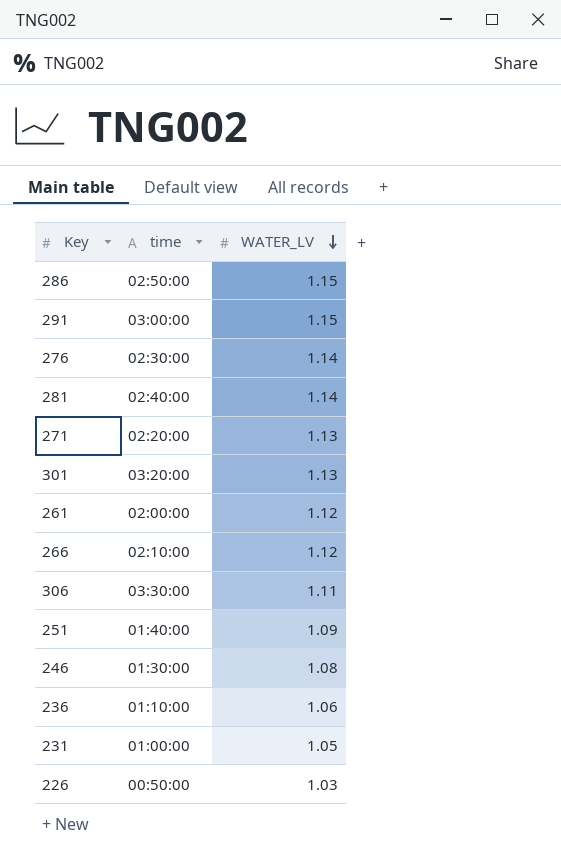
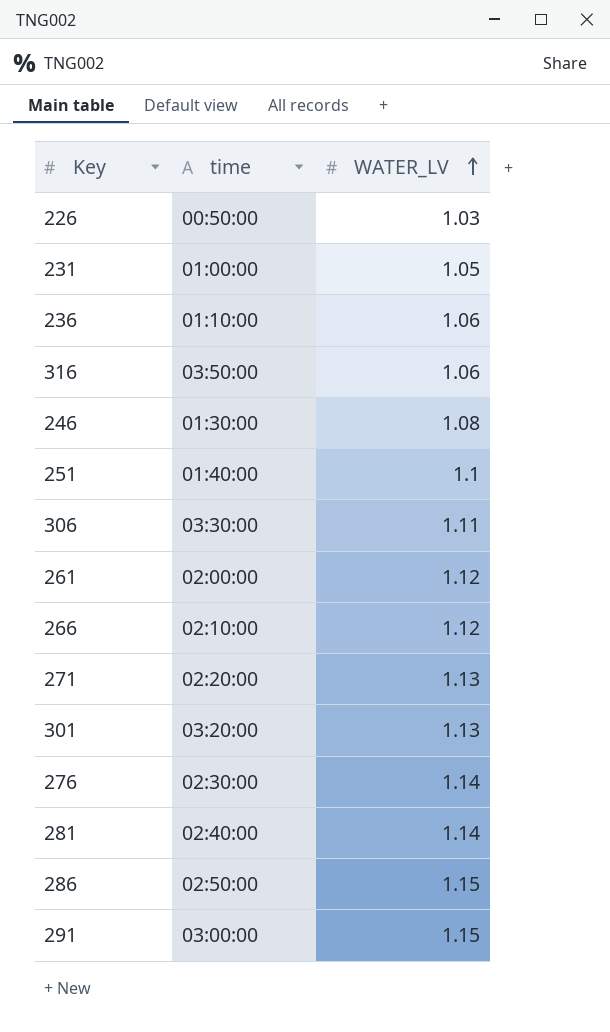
row order: WATER_LV descending -> WATER_LV ascending
row 316: none -> 03:50:00 | 1.06
251 | WATER_LV: 1.09 -> 1.1

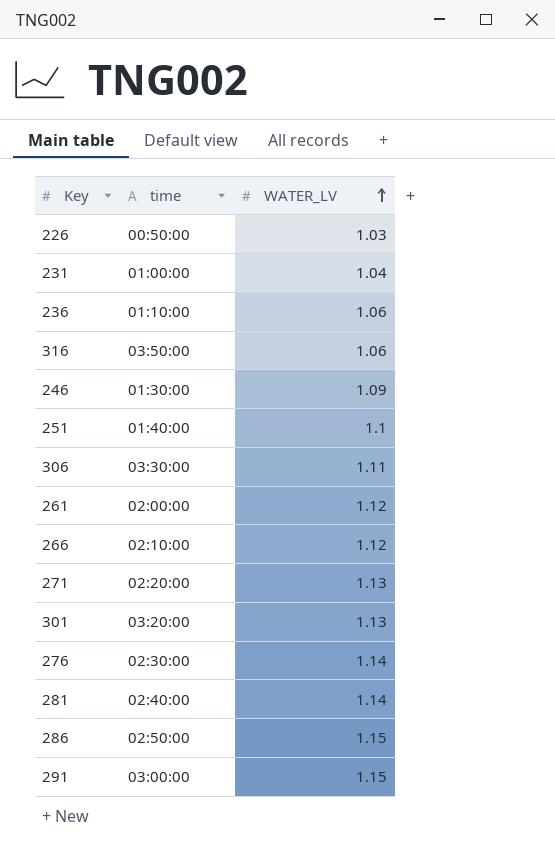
231 | WATER_LV: 1.05 -> 1.04
246 | WATER_LV: 1.08 -> 1.09

